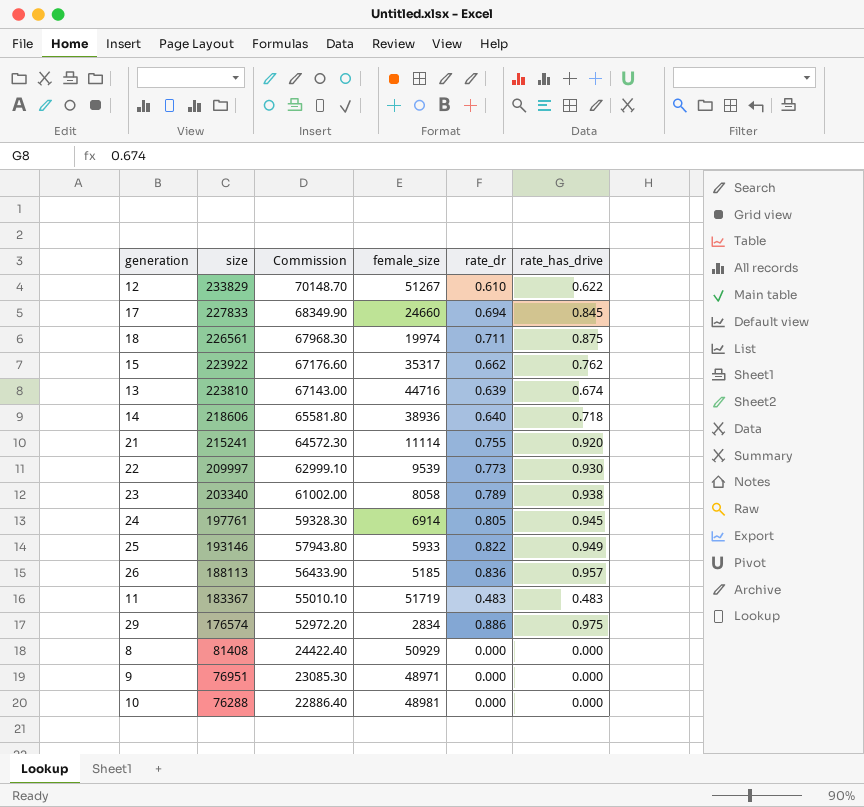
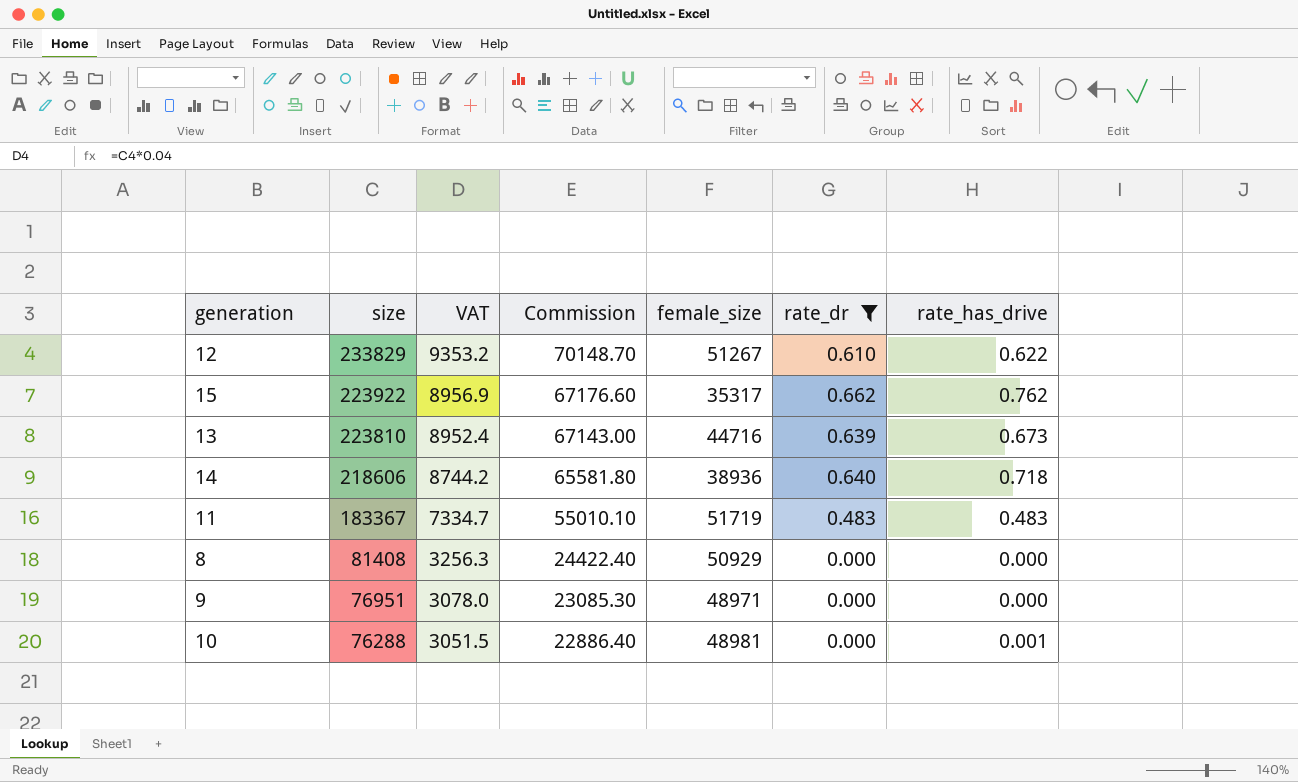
filter: none -> rate_dr <= 0.662
column VAT | formula: none -> [size] * 0.04
13 | rate_has_drive: 0.674 -> 0.673
10 | rate_has_drive: 0.000 -> 0.001

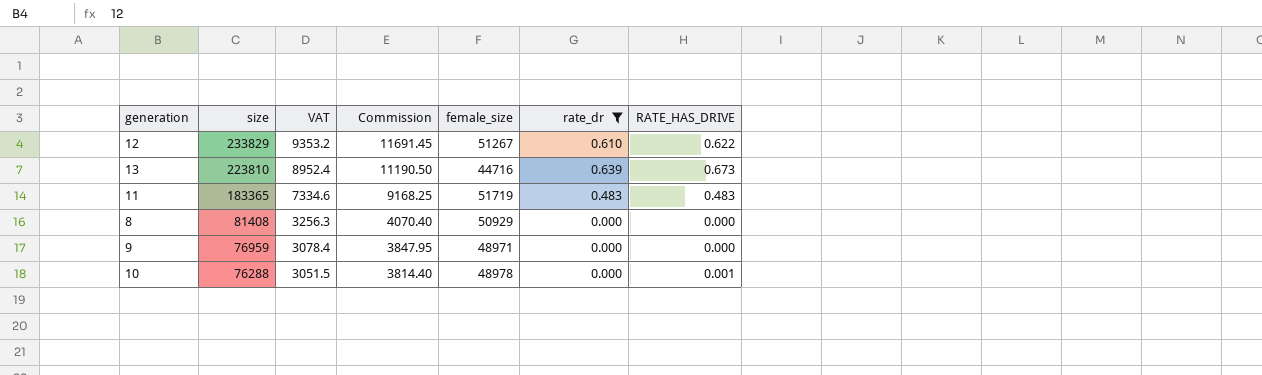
column Commission | formula: [size] * 0.3 -> [size] * 0.05
column name: rate_has_drive -> RATE_HAS_DRIVE
row 15: 223922 | 8956.9 | 67176.60 | 35317 | 0.662 | 0.762 -> none
row 14: 218606 | 8744.2 | 65581.80 | 38936 | 0.640 | 0.718 -> none
11 | size: 183367 -> 183365
11 | VAT: 7334.7 -> 7334.6
9 | size: 76951 -> 76959
9 | VAT: 3078.0 -> 3078.4
10 | female_size: 48981 -> 48978

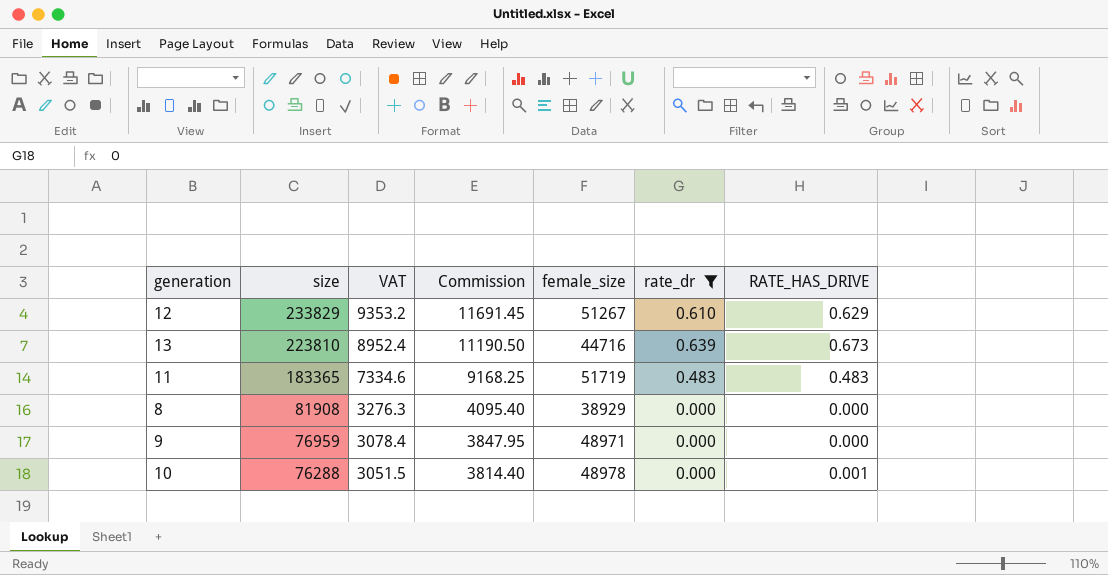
12 | RATE_HAS_DRIVE: 0.622 -> 0.629
8 | size: 81408 -> 81908
8 | VAT: 3256.3 -> 3276.3
8 | Commission: 4070.40 -> 4095.40
8 | female_size: 50929 -> 38929

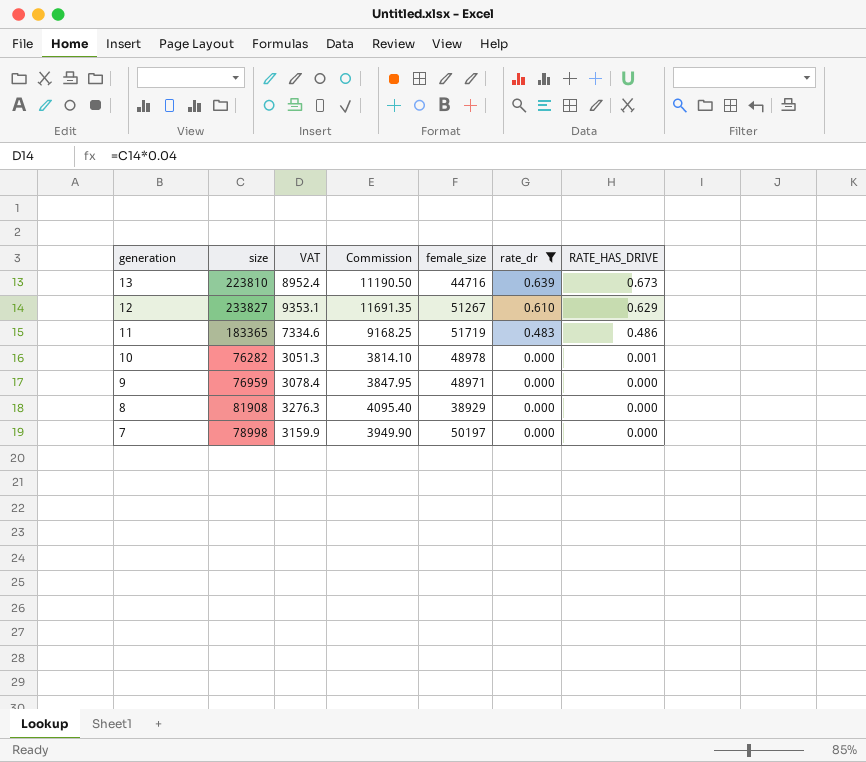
row order: size descending -> generation descending
12 | size: 233829 -> 233827
12 | VAT: 9353.2 -> 9353.1
12 | Commission: 11691.45 -> 11691.35
11 | RATE_HAS_DRIVE: 0.483 -> 0.486
10 | size: 76288 -> 76282
10 | VAT: 3051.5 -> 3051.3
10 | Commission: 3814.40 -> 3814.10
row 7: none -> 78998 | 3159.9 | 3949.90 | 50197 | 0.000 | 0.000

